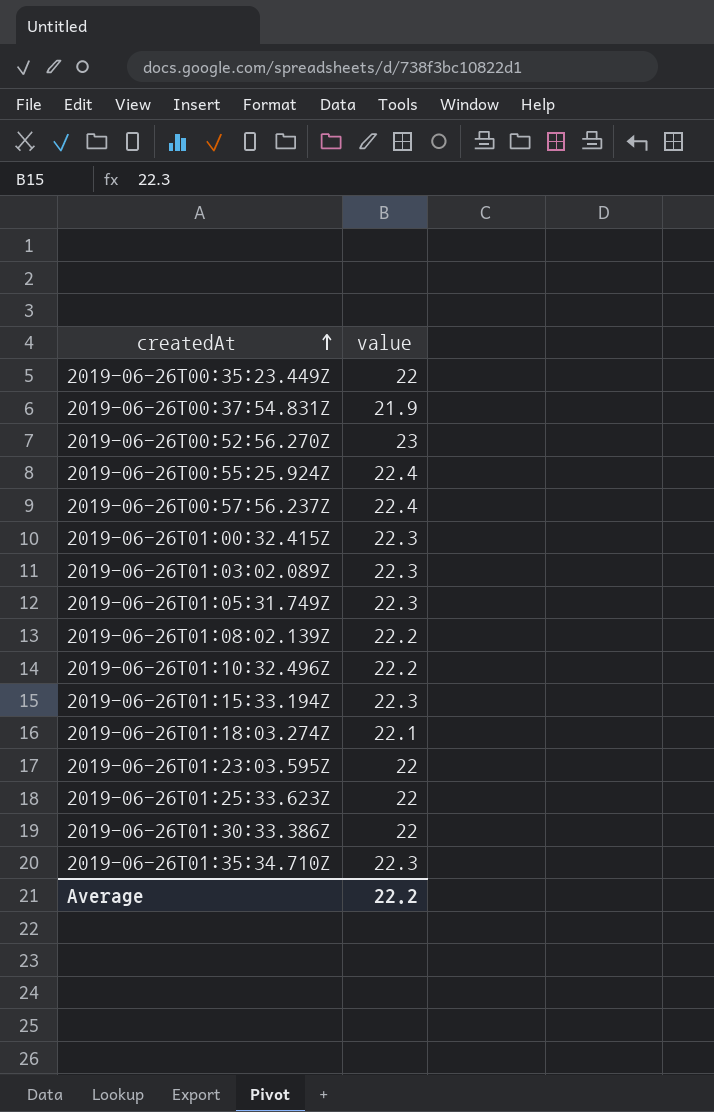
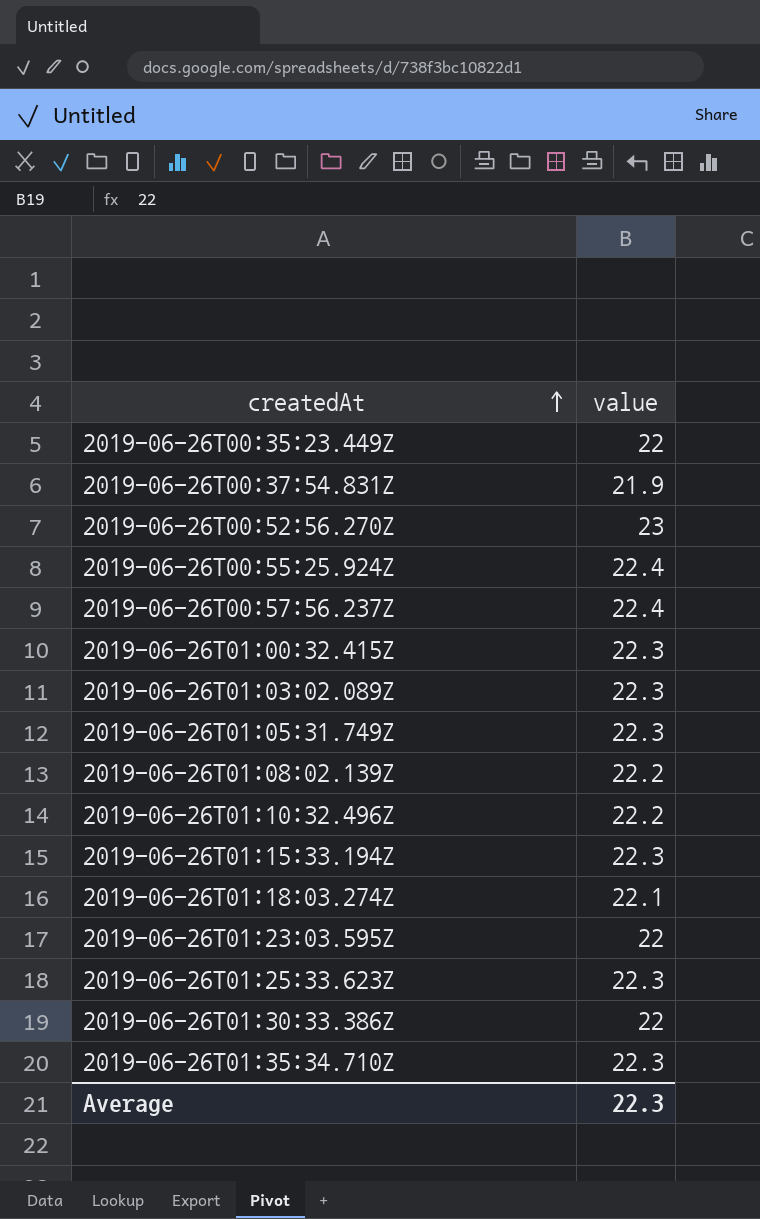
2019-06-26T01:25:33.623Z | value: 22 -> 22.3
Average | value: 22.2 -> 22.3

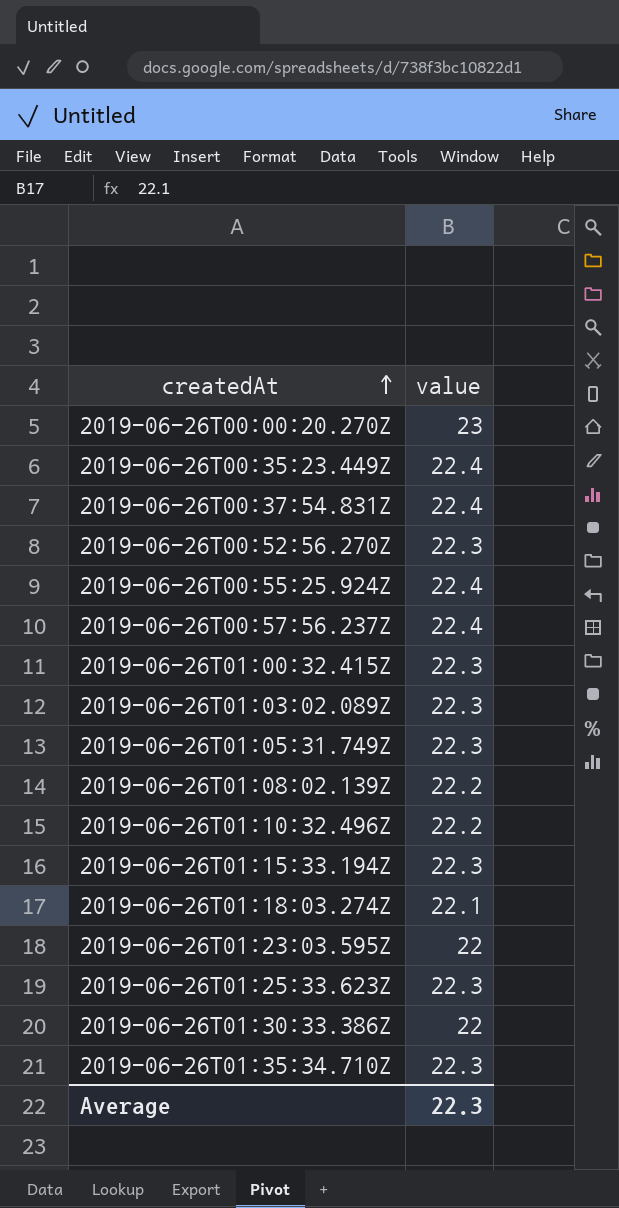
row 2019-06-26T00:00:20.270Z: none -> 23
2019-06-26T00:35:23.449Z | value: 22 -> 22.4
2019-06-26T00:37:54.831Z | value: 21.9 -> 22.4
2019-06-26T00:52:56.270Z | value: 23 -> 22.3

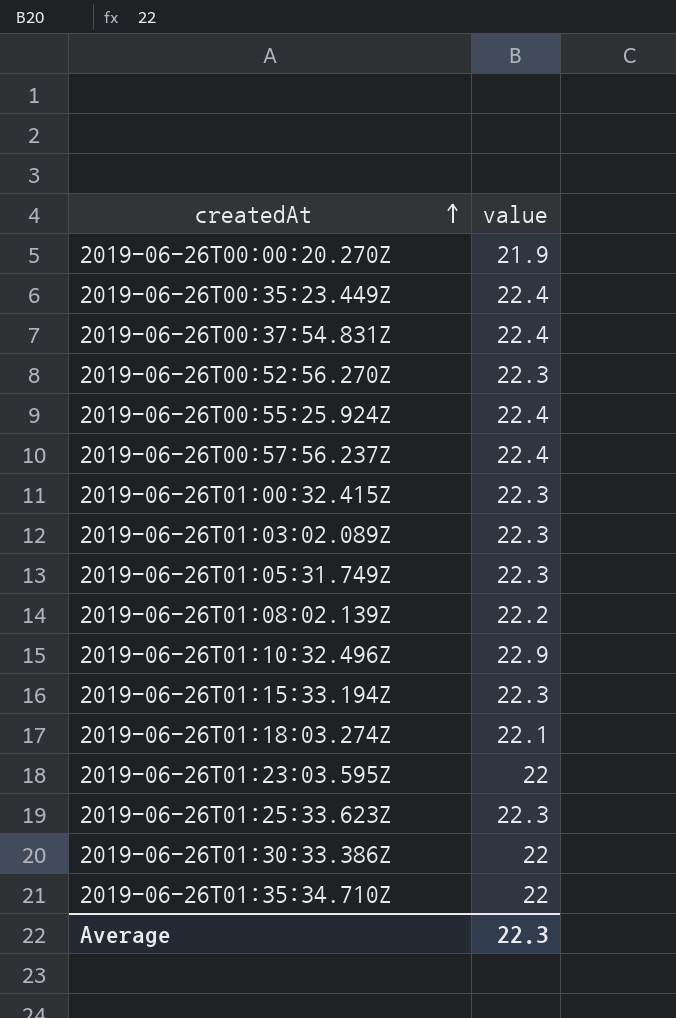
2019-06-26T00:00:20.270Z | value: 23 -> 21.9
2019-06-26T01:10:32.496Z | value: 22.2 -> 22.9
2019-06-26T01:35:34.710Z | value: 22.3 -> 22

